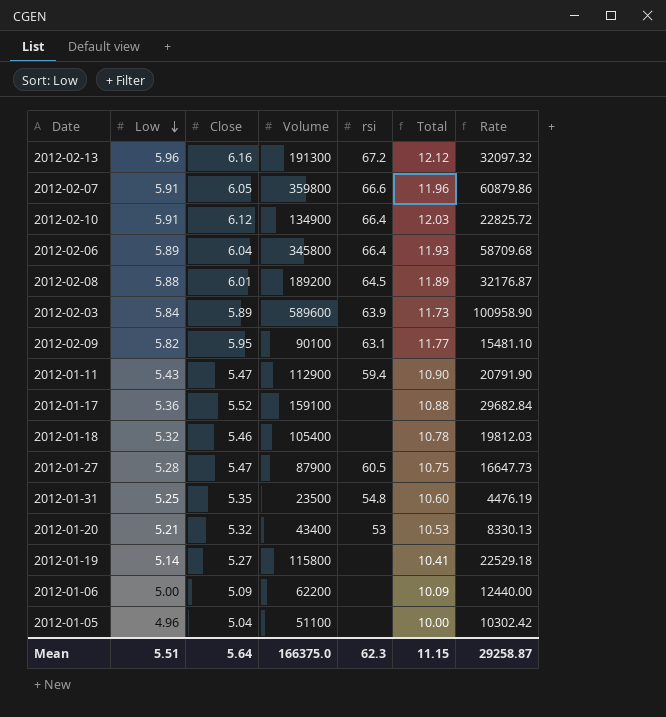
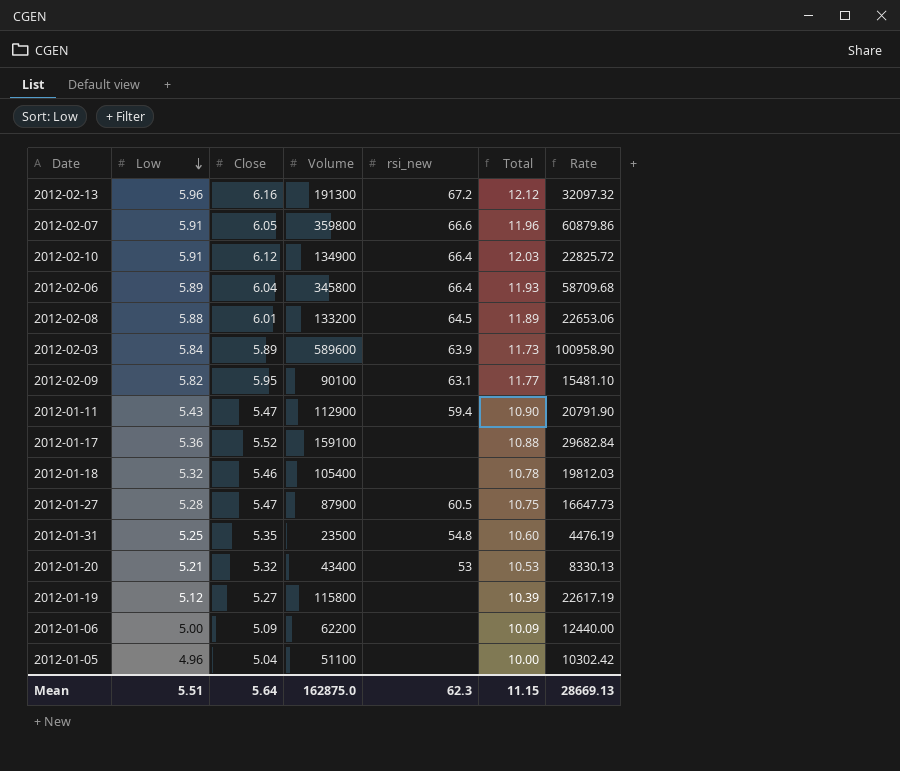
column name: rsi -> rsi_new
2012-02-08 | Volume: 189200 -> 133200
2012-02-08 | Rate: 32176.87 -> 22653.06
2012-01-19 | Low: 5.14 -> 5.12
2012-01-19 | Total: 10.41 -> 10.39
2012-01-19 | Rate: 22529.18 -> 22617.19
Mean | Volume: 166375.0 -> 162875.0
Mean | Rate: 29258.87 -> 28669.13

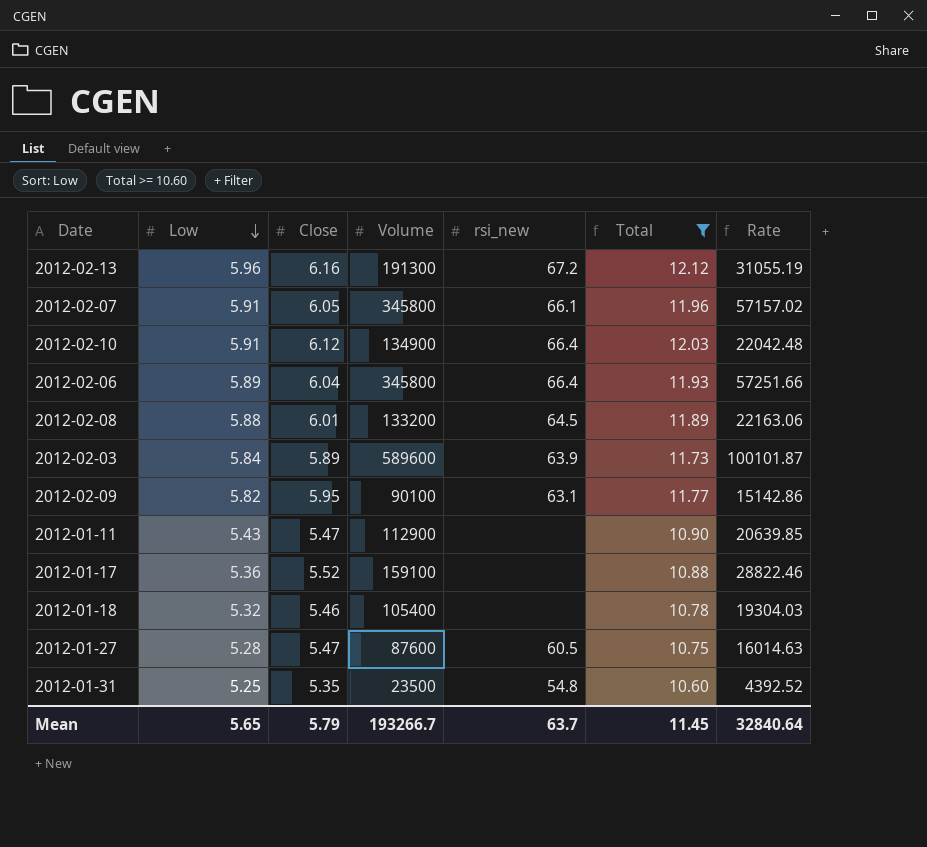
filter: none -> Total >= 10.60
column Rate | formula: [Volume] / [Low] -> [Volume] / [Close]
2012-02-07 | Volume: 359800 -> 345800
2012-02-07 | rsi_new: 66.6 -> 66.1
2012-01-11 | rsi_new: 59.4 -> none
2012-01-27 | Volume: 87900 -> 87600
Mean | Low: 5.51 -> 5.65
Mean | Close: 5.64 -> 5.79
Mean | Volume: 162875.0 -> 193266.7
Mean | rsi_new: 62.3 -> 63.7
Mean | Total: 11.15 -> 11.45
Mean | Rate: 28669.13 -> 32840.64

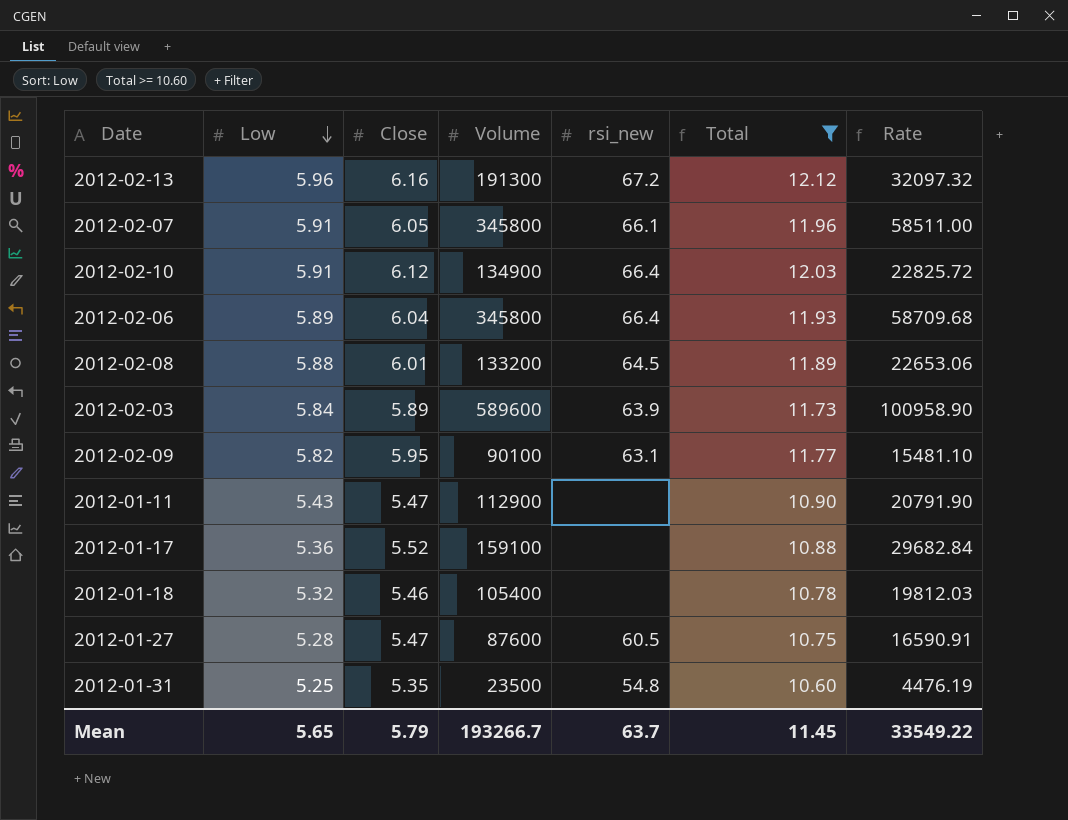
column Rate | formula: [Volume] / [Close] -> [Volume] / [Low]
Mean | Rate: 32840.64 -> 33549.22

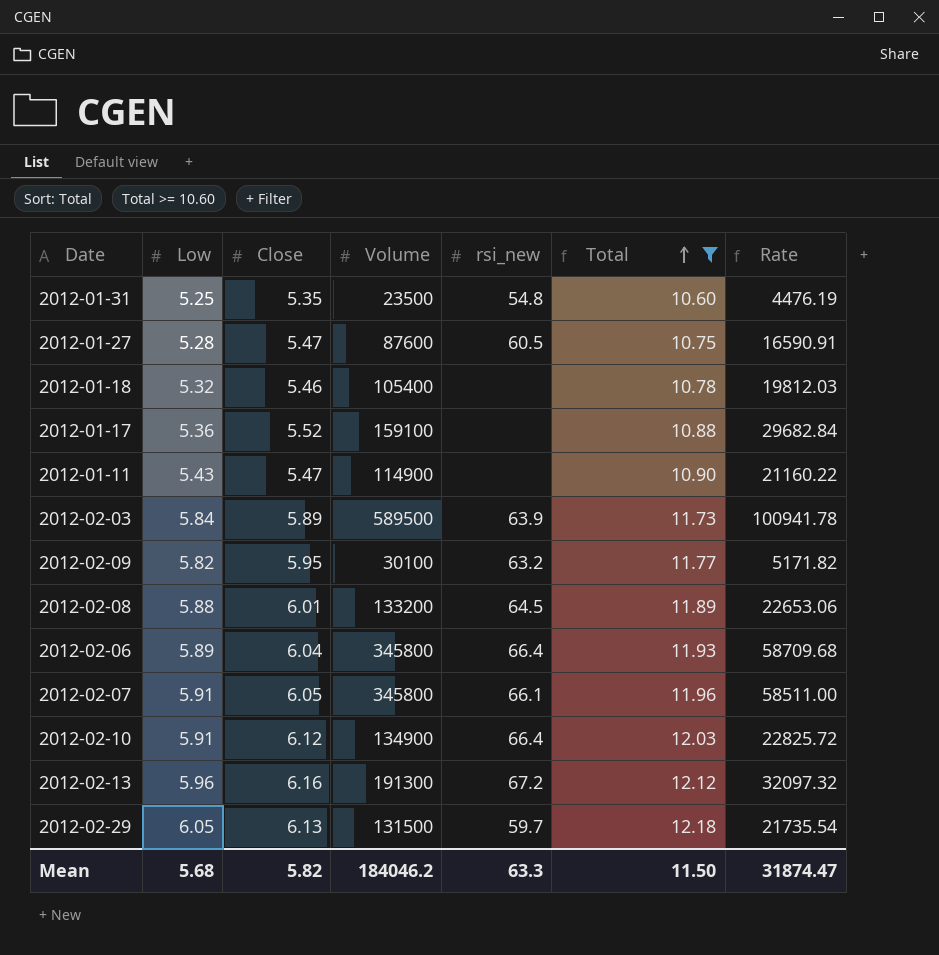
row order: Low descending -> Total ascending
2012-01-11 | Volume: 112900 -> 114900
2012-01-11 | Rate: 20791.90 -> 21160.22
2012-02-03 | Volume: 589600 -> 589500
2012-02-03 | Rate: 100958.90 -> 100941.78
2012-02-09 | Volume: 90100 -> 30100
2012-02-09 | rsi_new: 63.1 -> 63.2
2012-02-09 | Rate: 15481.10 -> 5171.82
row 2012-02-29: none -> 6.05 | 6.13 | 131500 | 59.7 | 12.18 | 21735.54
Mean | Low: 5.65 -> 5.68
Mean | Close: 5.79 -> 5.82
Mean | Volume: 193266.7 -> 184046.2
Mean | rsi_new: 63.7 -> 63.3
Mean | Total: 11.45 -> 11.50
Mean | Rate: 33549.22 -> 31874.47

